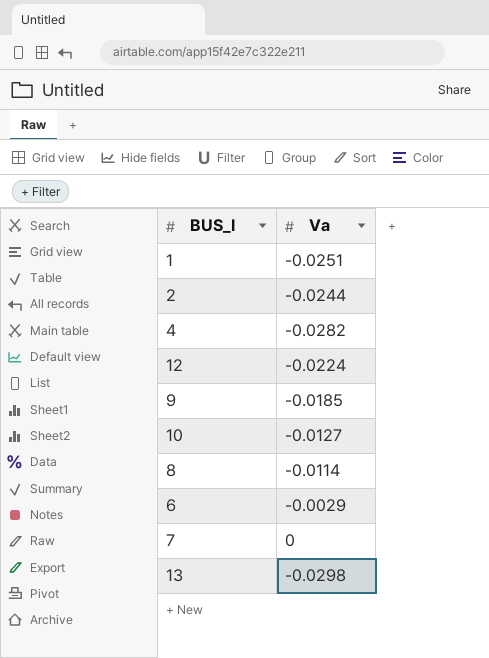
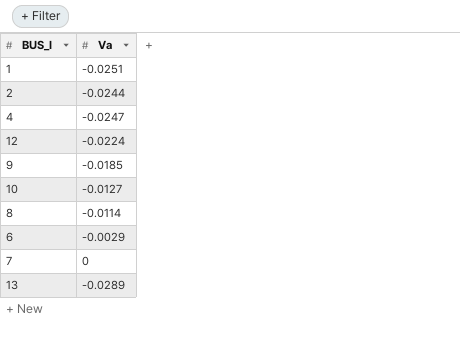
4 | Va: -0.0282 -> -0.0247
13 | Va: -0.0298 -> -0.0289

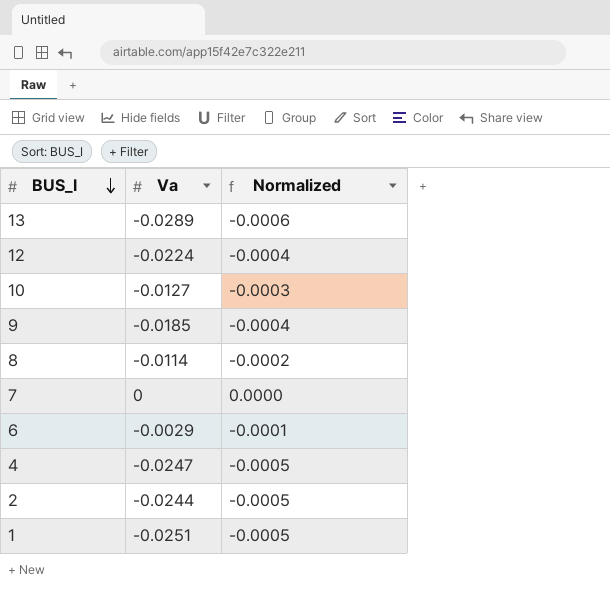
row order: none -> BUS_I descending
column Normalized | formula: none -> [Va] * 0.02

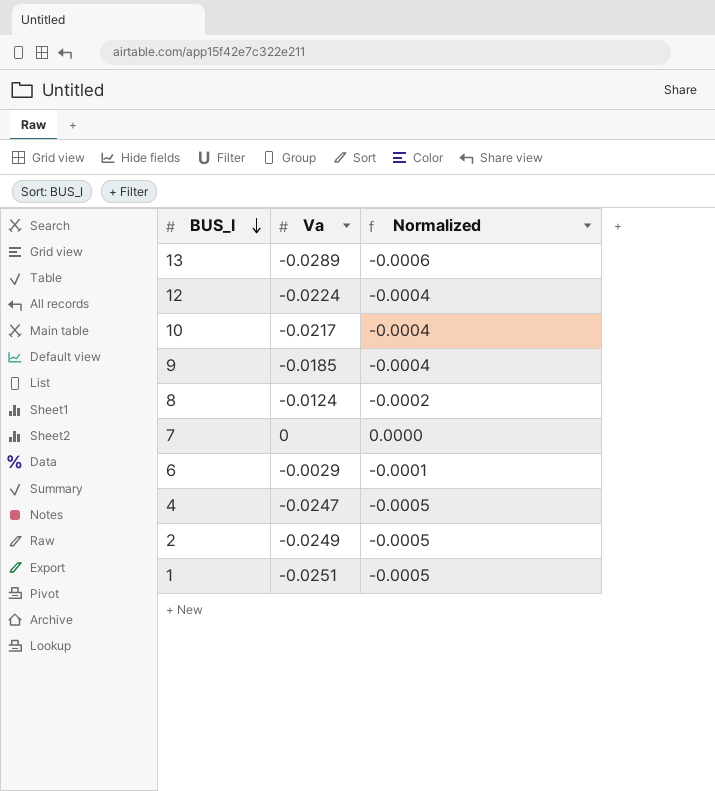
10 | Va: -0.0127 -> -0.0217
10 | Normalized: -0.0003 -> -0.0004
8 | Va: -0.0114 -> -0.0124
2 | Va: -0.0244 -> -0.0249

